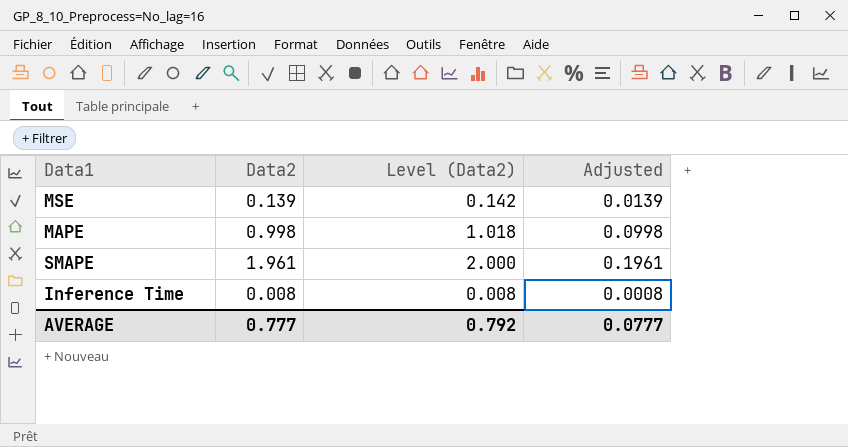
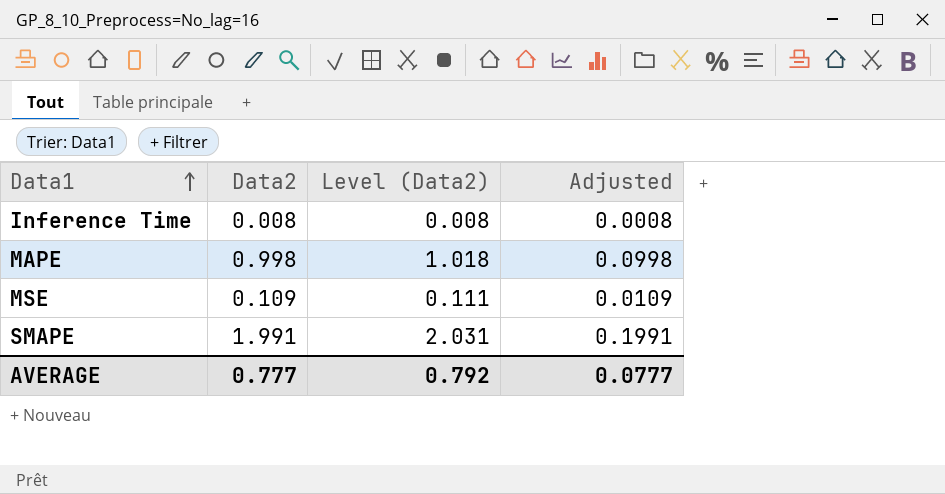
row order: none -> Data1 ascending
MSE | Data2: 0.139 -> 0.109
MSE | Level (Data2): 0.142 -> 0.111
MSE | Adjusted: 0.0139 -> 0.0109
SMAPE | Data2: 1.961 -> 1.991
SMAPE | Level (Data2): 2.000 -> 2.031
SMAPE | Adjusted: 0.1961 -> 0.1991

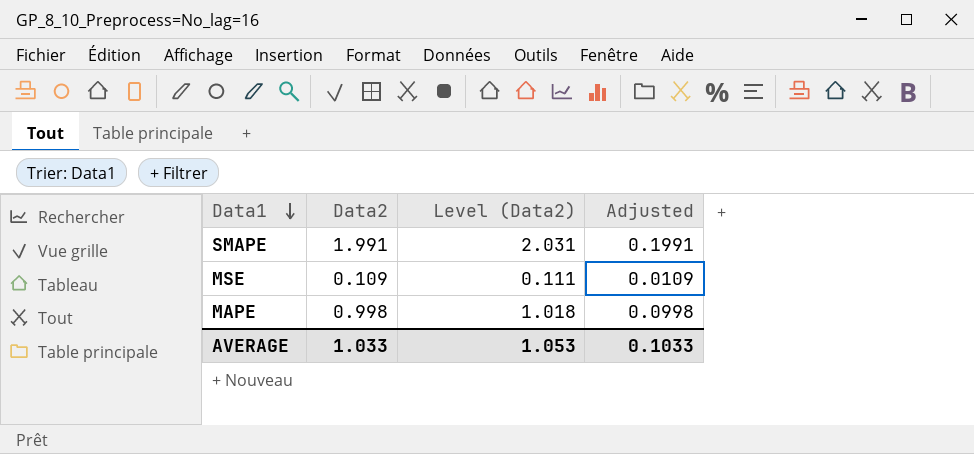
row order: Data1 ascending -> Data1 descending
row Inference Time: 0.008 | 0.008 | 0.0008 -> none
AVERAGE | Data2: 0.777 -> 1.033
AVERAGE | Level (Data2): 0.792 -> 1.053
AVERAGE | Adjusted: 0.0777 -> 0.1033

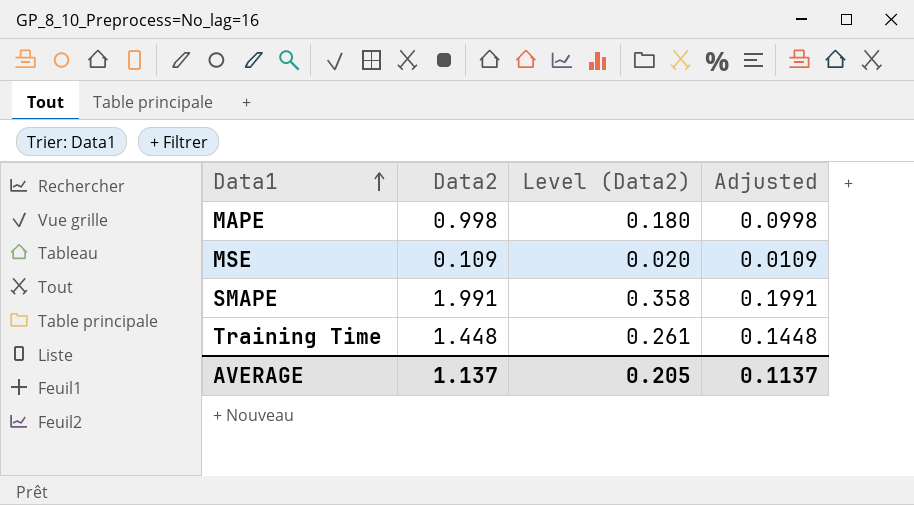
row order: Data1 descending -> Data1 ascending
column Level (Data2) | formula: [Data2] * 1.02 -> [Data2] * 0.18
row Training Time: none -> 1.448 | 0.261 | 0.1448
AVERAGE | Data2: 1.033 -> 1.137
AVERAGE | Level (Data2): 1.053 -> 0.205
AVERAGE | Adjusted: 0.1033 -> 0.1137

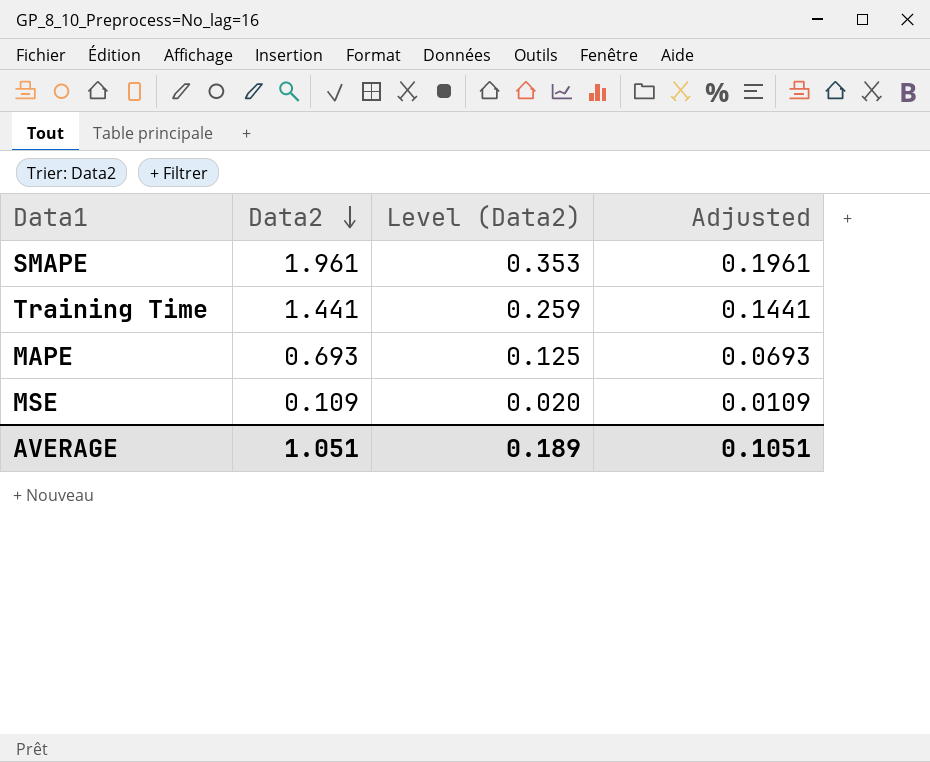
row order: Data1 ascending -> Data2 descending
SMAPE | Data2: 1.991 -> 1.961
SMAPE | Level (Data2): 0.358 -> 0.353
SMAPE | Adjusted: 0.1991 -> 0.1961
Training Time | Data2: 1.448 -> 1.441
Training Time | Level (Data2): 0.261 -> 0.259
Training Time | Adjusted: 0.1448 -> 0.1441
MAPE | Data2: 0.998 -> 0.693
MAPE | Level (Data2): 0.180 -> 0.125
MAPE | Adjusted: 0.0998 -> 0.0693
AVERAGE | Data2: 1.137 -> 1.051
AVERAGE | Level (Data2): 0.205 -> 0.189
AVERAGE | Adjusted: 0.1137 -> 0.1051

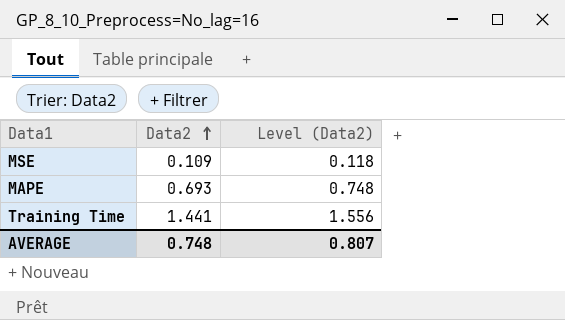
row order: Data2 descending -> Data2 ascending
column Adjusted | formula: [Data2] * 0.1 -> none
column Level (Data2) | formula: [Data2] * 0.18 -> [Data2] * 1.08
row SMAPE: 1.961 | 0.353 | 0.1961 -> none
AVERAGE | Data2: 1.051 -> 0.748
AVERAGE | Level (Data2): 0.189 -> 0.807

